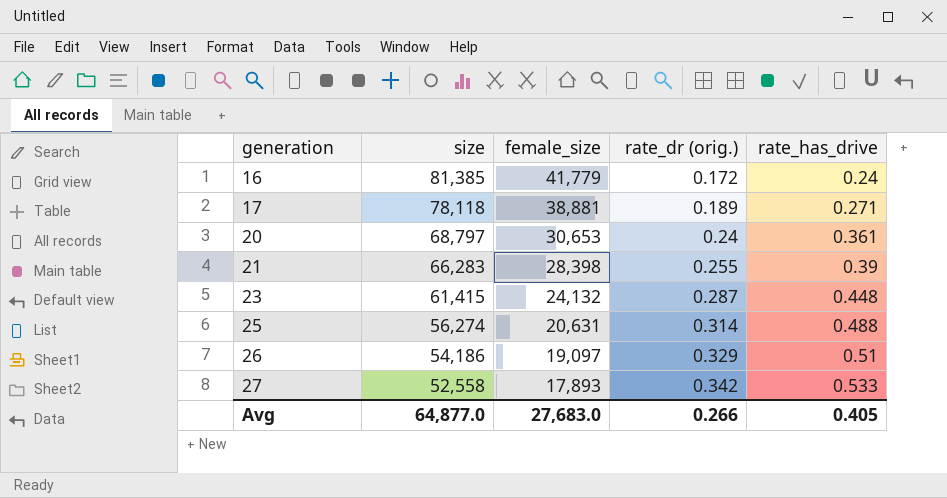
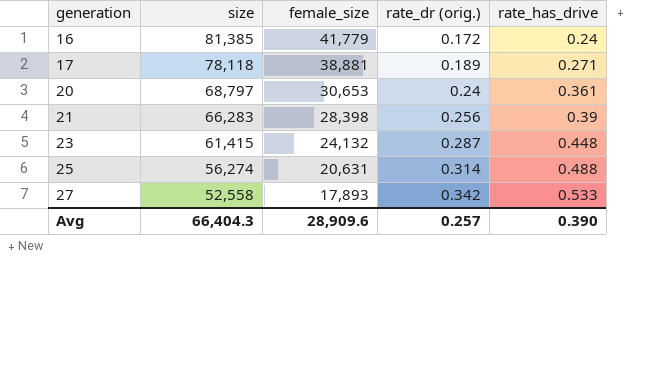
row 26: 54,186 | 19,097 | 0.329 | 0.51 -> none
21 | rate_dr (orig.): 0.255 -> 0.256
Avg | size: 64,877.0 -> 66,404.3
Avg | female_size: 27,683.0 -> 28,909.6
Avg | rate_dr (orig.): 0.266 -> 0.257
Avg | rate_has_drive: 0.405 -> 0.390

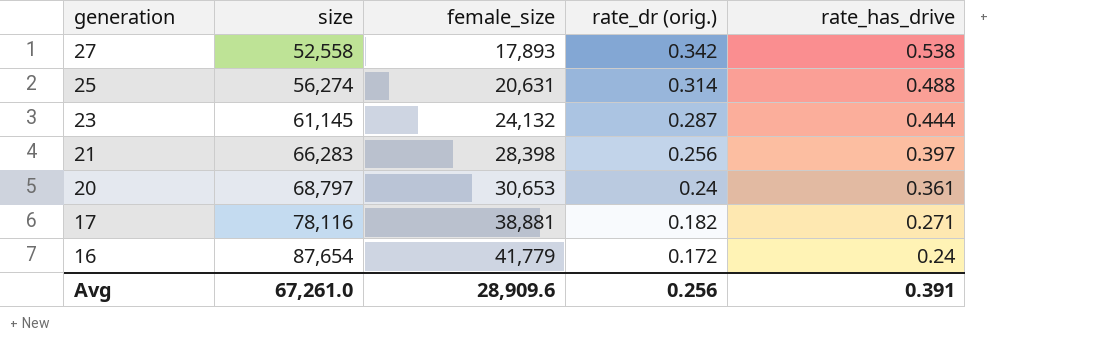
row order: generation ascending -> generation descending
27 | rate_has_drive: 0.533 -> 0.538
23 | size: 61,415 -> 61,145
23 | rate_has_drive: 0.448 -> 0.444
21 | rate_has_drive: 0.39 -> 0.397
17 | size: 78,118 -> 78,116
17 | rate_dr (orig.): 0.189 -> 0.182
16 | size: 81,385 -> 87,654
Avg | size: 66,404.3 -> 67,261.0
Avg | rate_dr (orig.): 0.257 -> 0.256
Avg | rate_has_drive: 0.390 -> 0.391

